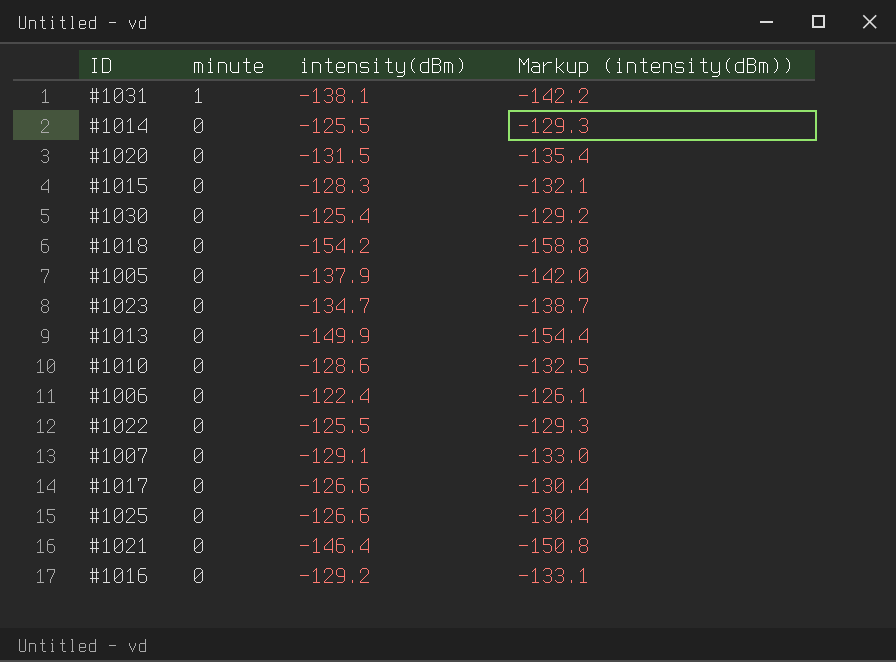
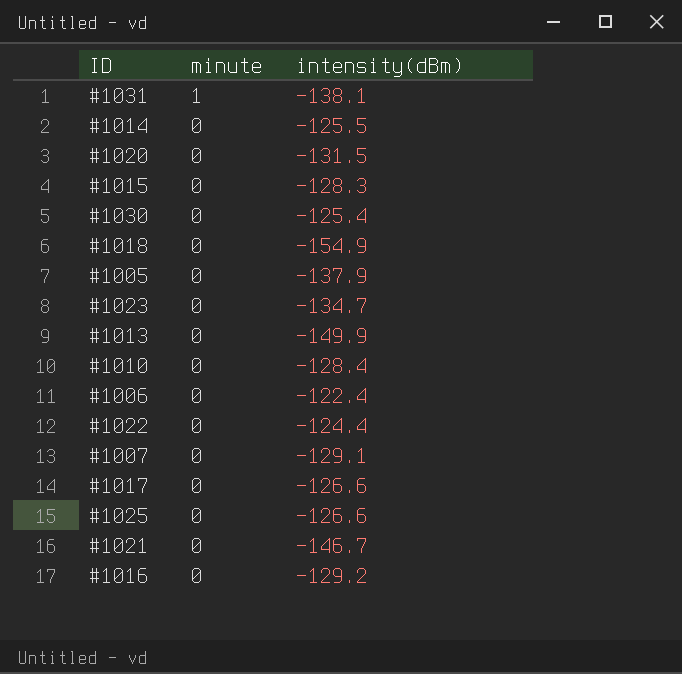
column Markup (intensity(dBm)) | formula: [intensity(dBm)] * 1.03 -> none
#1018 | intensity(dBm): -154.2 -> -154.9
#1010 | intensity(dBm): -128.6 -> -128.4
#1022 | intensity(dBm): -125.5 -> -124.4
#1021 | intensity(dBm): -146.4 -> -146.7

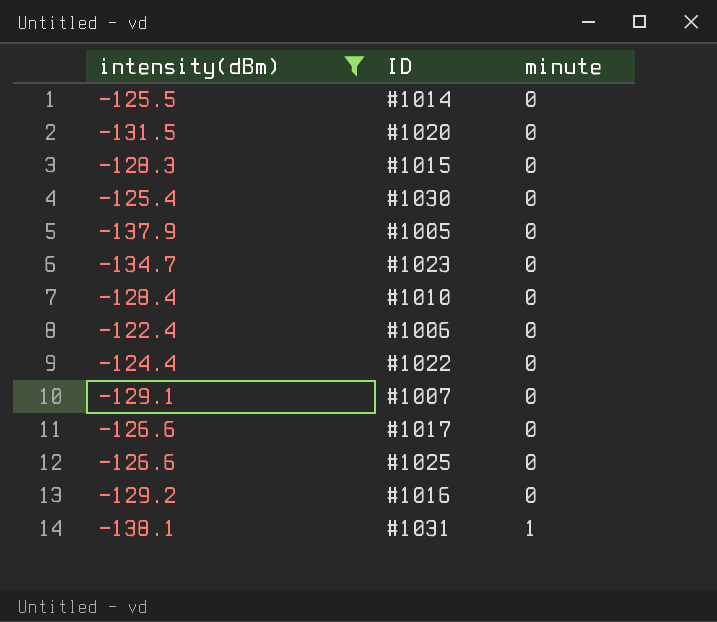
filter: none -> intensity(dBm) >= -138.1
row order: minute descending -> minute ascending
column intensity(dBm) | position: 3 -> 1

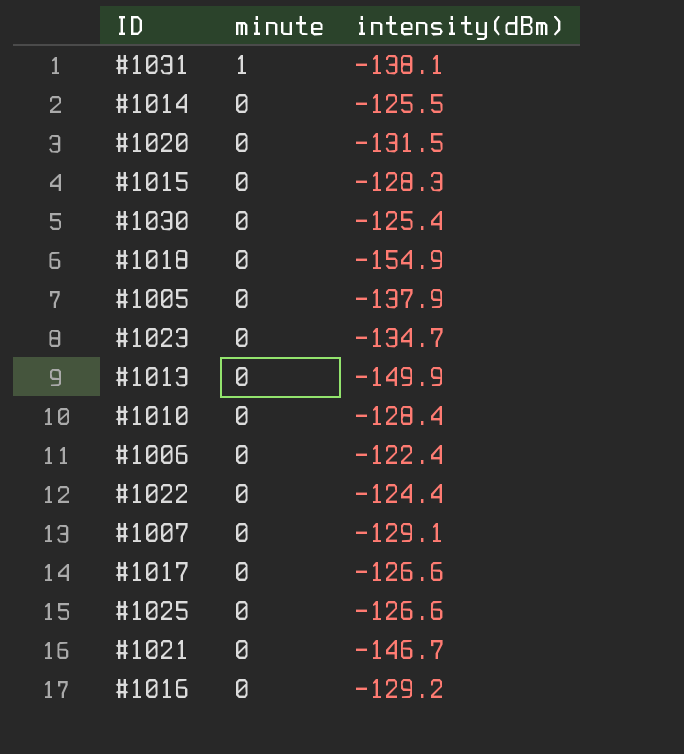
filter: intensity(dBm) >= -138.1 -> none
row order: minute ascending -> minute descending
column intensity(dBm) | position: 1 -> 3

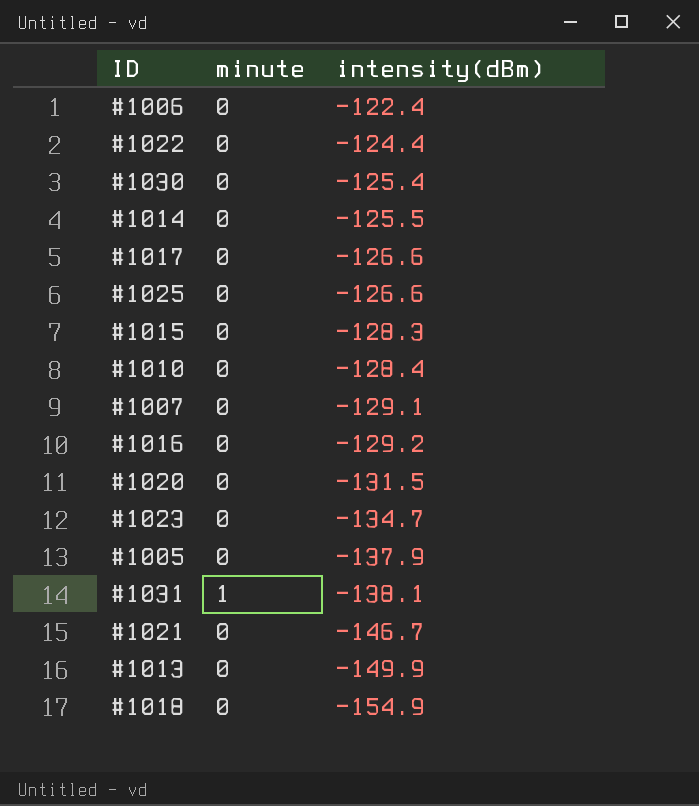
row order: minute descending -> intensity(dBm) descending

